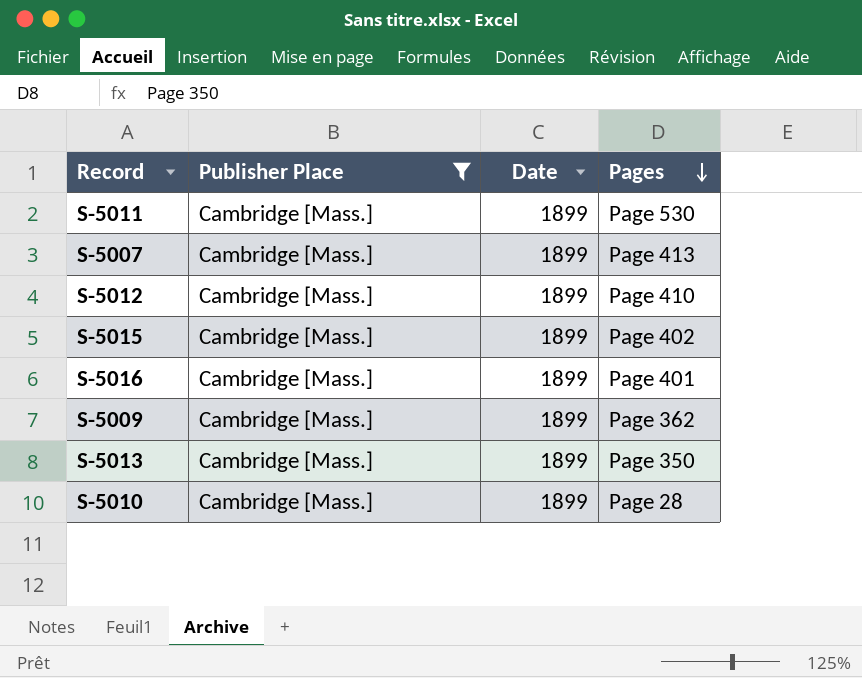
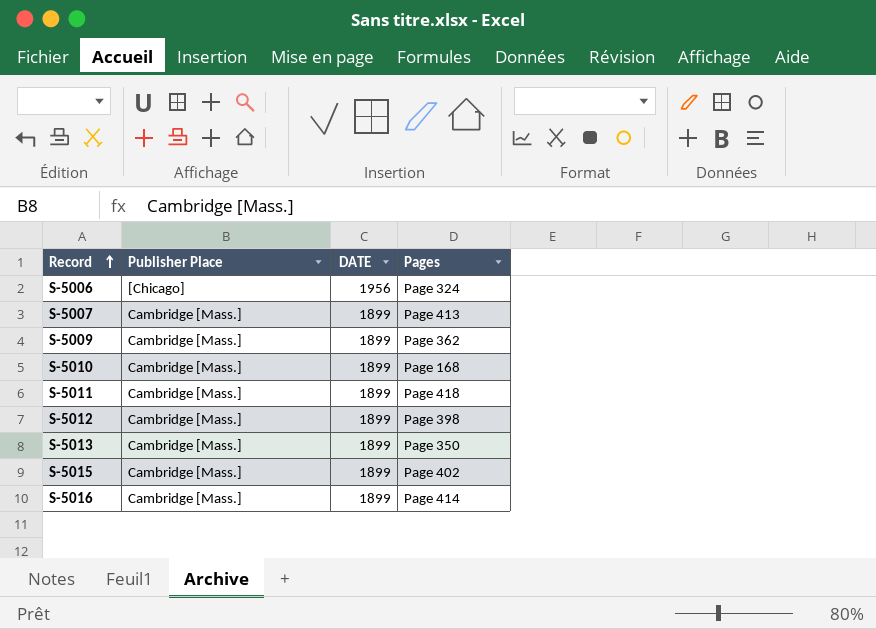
filter: Publisher Place = Cambridge [Mass.] -> none
row order: Pages descending -> Record ascending
column name: Date -> DATE
S-5010 | Pages: Page 28 -> Page 168
S-5011 | Pages: Page 530 -> Page 418
S-5012 | Pages: Page 410 -> Page 398
S-5016 | Pages: Page 401 -> Page 414

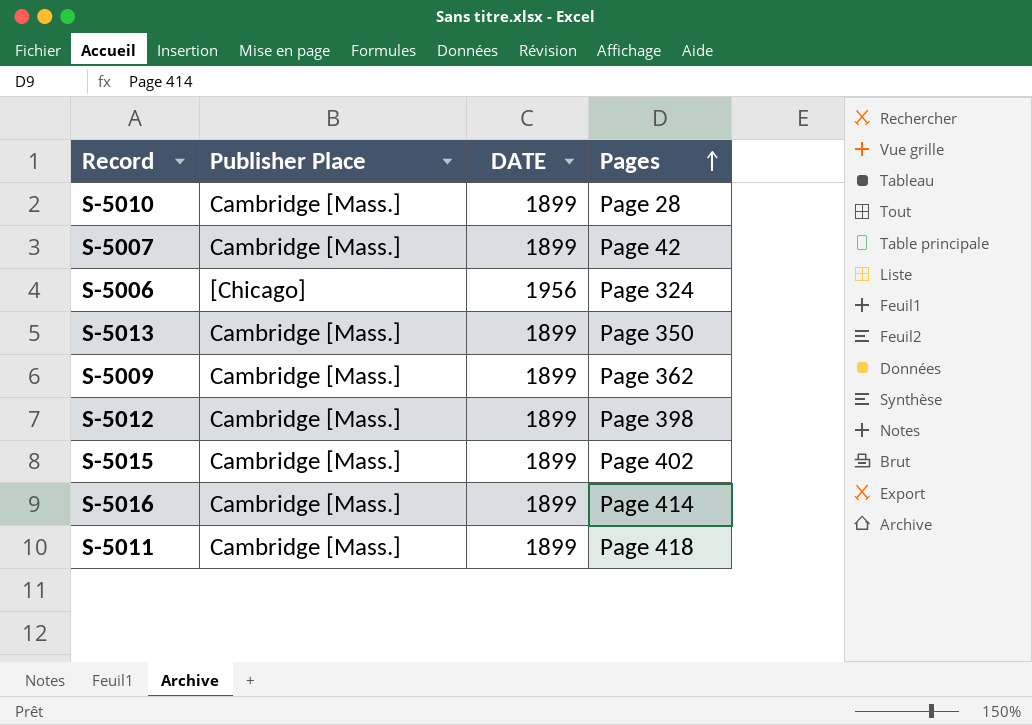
row order: Record ascending -> Pages ascending
S-5010 | Pages: Page 168 -> Page 28
S-5007 | Pages: Page 413 -> Page 42

